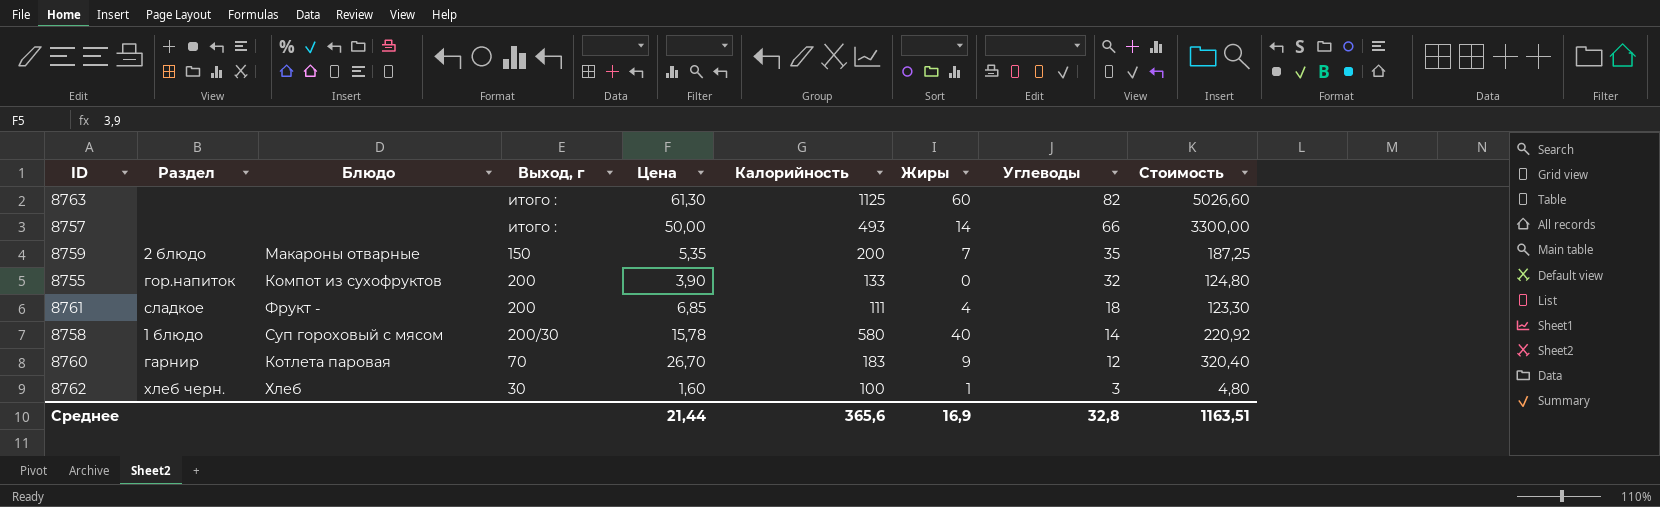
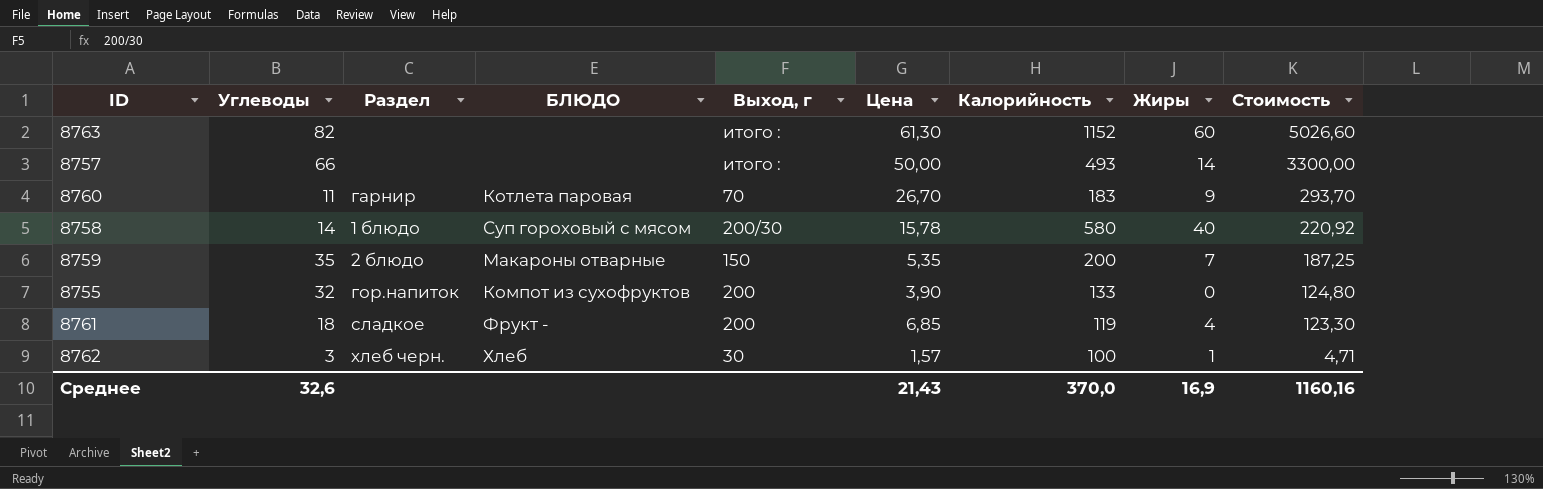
row order: Углеводы descending -> Стоимость descending
column Углеводы | position: 8 -> 2
column name: Блюдо -> БЛЮДО
8763 | Калорийность: 1125 -> 1152
8760 | Углеводы: 12 -> 11
8760 | Стоимость: 320,40 -> 293,70
8761 | Калорийность: 111 -> 119
8762 | Цена: 1,60 -> 1,57
8762 | Стоимость: 4,80 -> 4,71
Среднее | Углеводы: 32,8 -> 32,6
Среднее | Цена: 21,44 -> 21,43
Среднее | Калорийность: 365,6 -> 370,0
Среднее | Стоимость: 1163,51 -> 1160,16

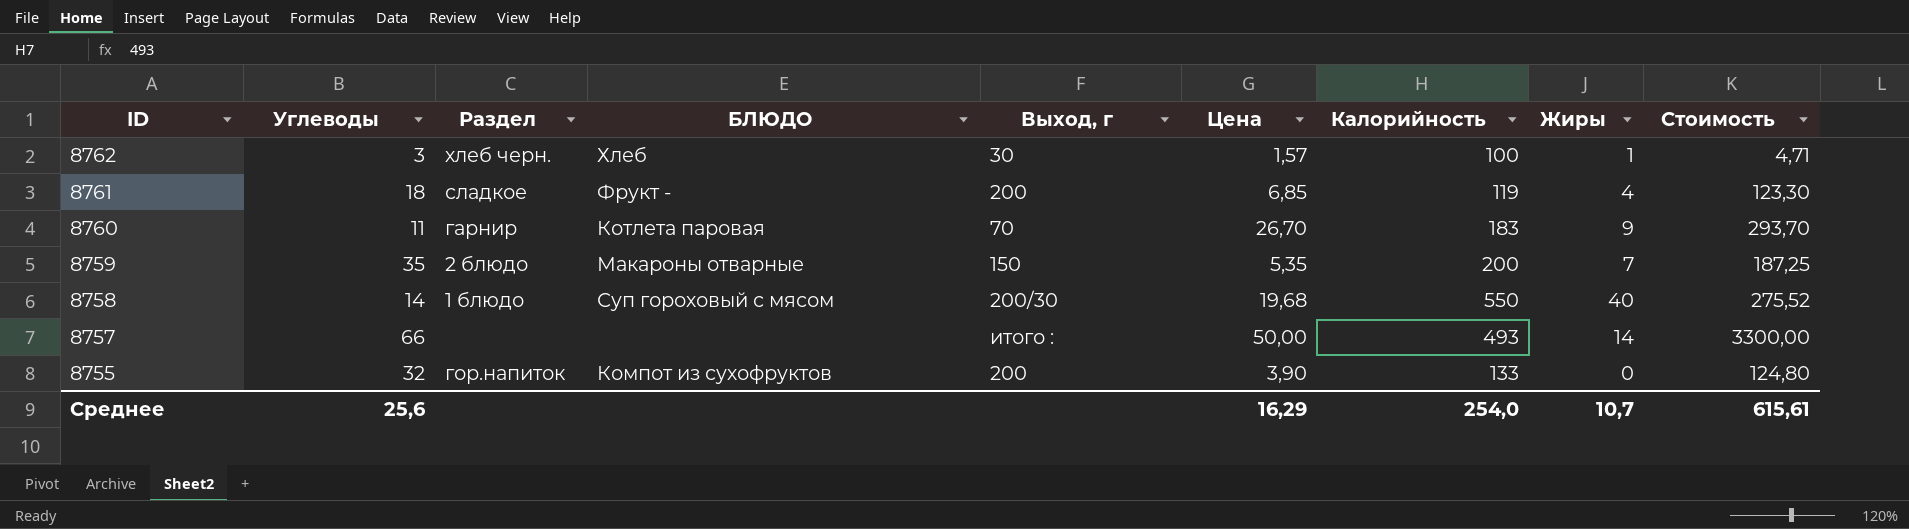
row order: Стоимость descending -> ID descending
row 8763: 82 | none | none | итого : | 61,30 | 1152 | 60 | 5026,60 -> none
8758 | Цена: 15,78 -> 19,68
8758 | Калорийность: 580 -> 550
8758 | Стоимость: 220,92 -> 275,52
Среднее | Углеводы: 32,6 -> 25,6
Среднее | Цена: 21,43 -> 16,29
Среднее | Калорийность: 370,0 -> 254,0
Среднее | Жиры: 16,9 -> 10,7
Среднее | Стоимость: 1160,16 -> 615,61

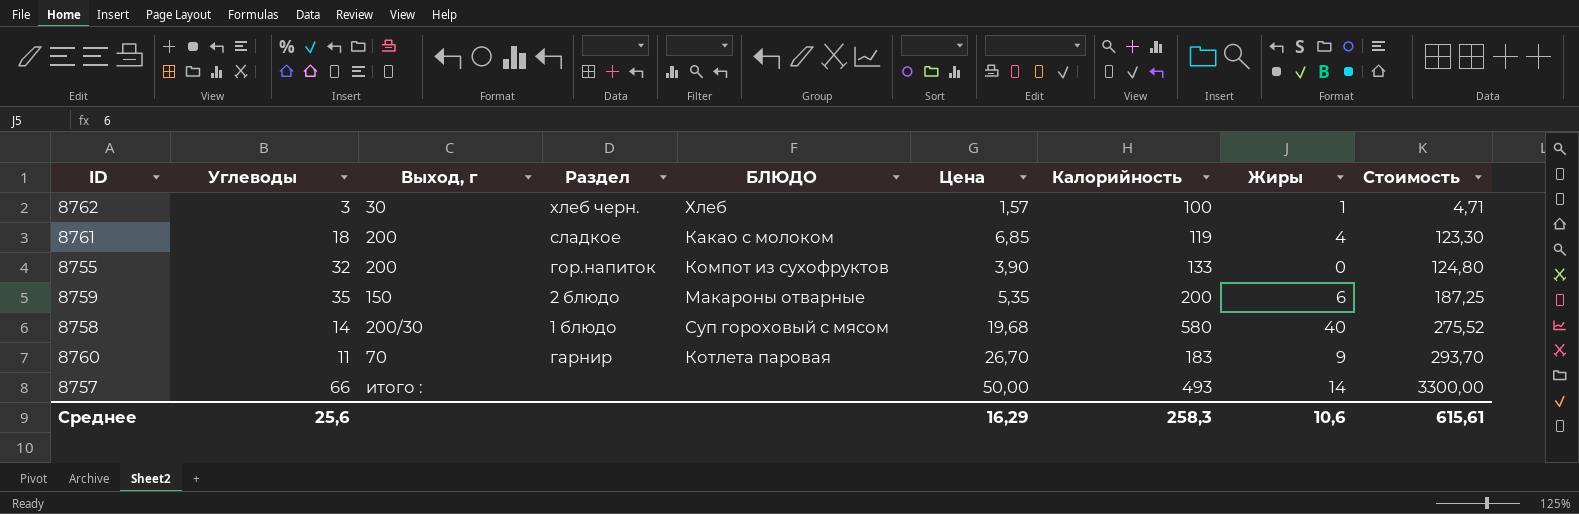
row order: ID descending -> Стоимость ascending
column Выход, г | position: 5 -> 3
8761 | БЛЮДО: Фрукт - -> Какао с молоком
8759 | Жиры: 7 -> 6
8758 | Калорийность: 550 -> 580
Среднее | Калорийность: 254,0 -> 258,3
Среднее | Жиры: 10,7 -> 10,6

